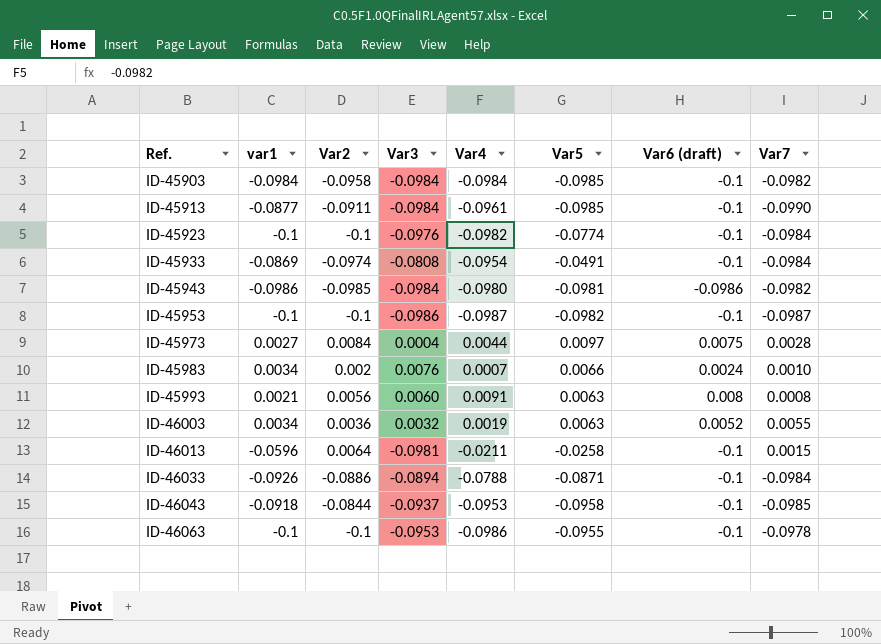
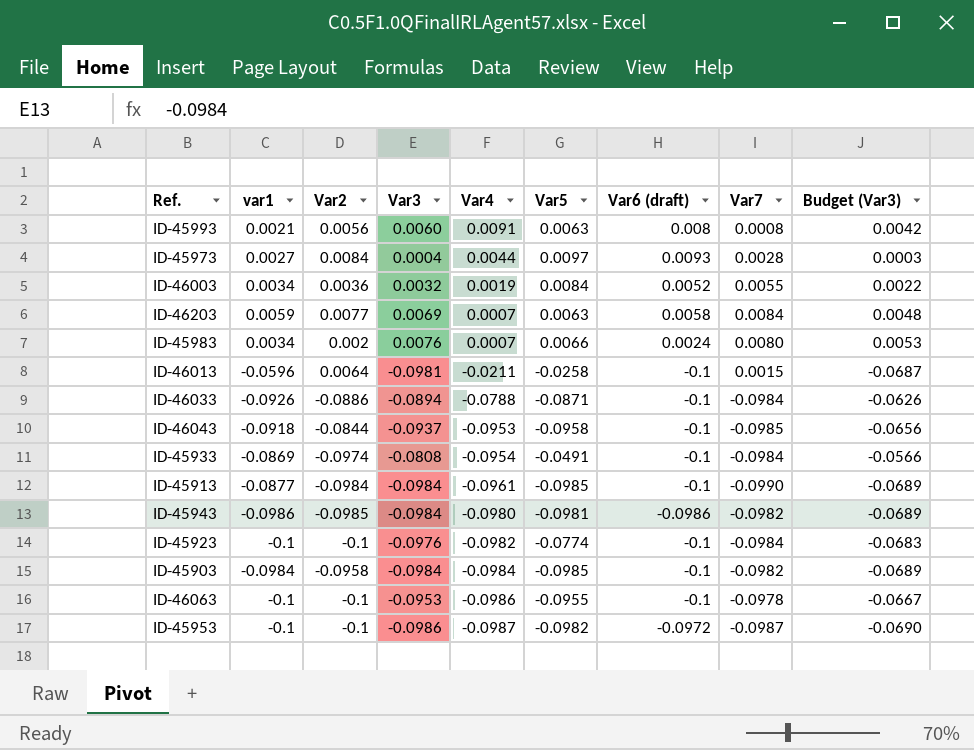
row order: Ref. ascending -> Var4 descending
column Budget (Var3) | formula: none -> [Var3] * 0.7
ID-45973 | Var6 (draft): 0.0075 -> 0.0093
ID-46003 | Var5: 0.0063 -> 0.0084
row ID-46203: none -> 0.0059 | 0.0077 | 0.0069 | 0.0007 | 0.0063 | 0.0058 | 0.0084 | 0.0048
ID-45983 | Var7: 0.0010 -> 0.0080
ID-45913 | Var2: -0.0911 -> -0.0984
ID-45953 | Var6 (draft): -0.1 -> -0.0972

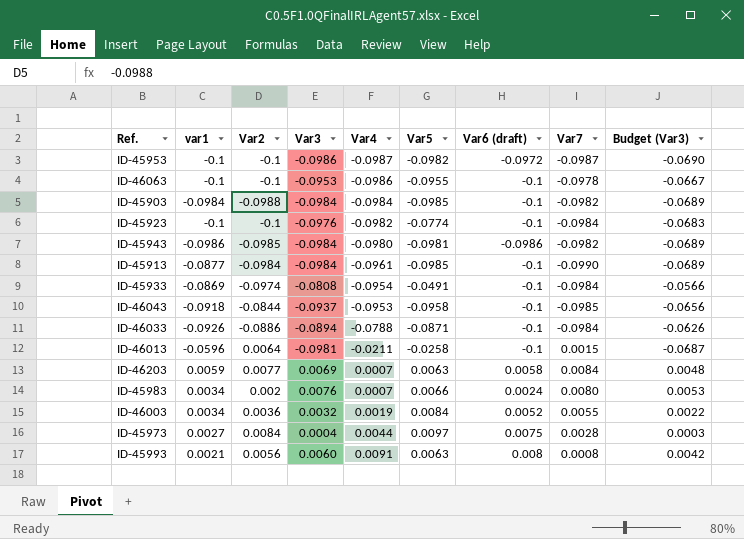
row order: Var4 descending -> Var4 ascending
ID-45903 | Var2: -0.0958 -> -0.0988
ID-45973 | Var6 (draft): 0.0093 -> 0.0075

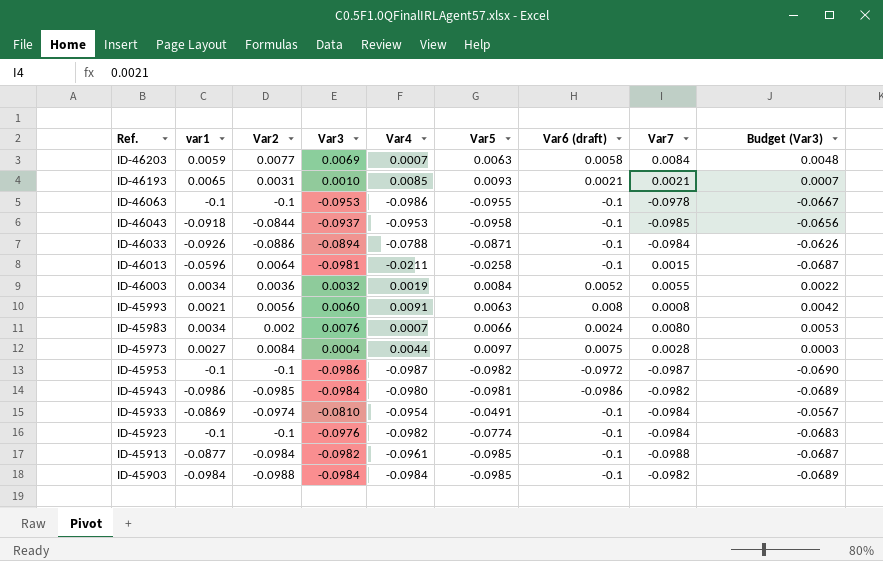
row order: Var4 ascending -> Ref. descending
row ID-46193: none -> 0.0065 | 0.0031 | 0.0010 | 0.0085 | 0.0093 | 0.0021 | 0.0021 | 0.0007
ID-45933 | Var3: -0.0808 -> -0.0810
ID-45933 | Budget (Var3): -0.0566 -> -0.0567
ID-45913 | Var3: -0.0984 -> -0.0982
ID-45913 | Var7: -0.0990 -> -0.0988
ID-45913 | Budget (Var3): -0.0689 -> -0.0687

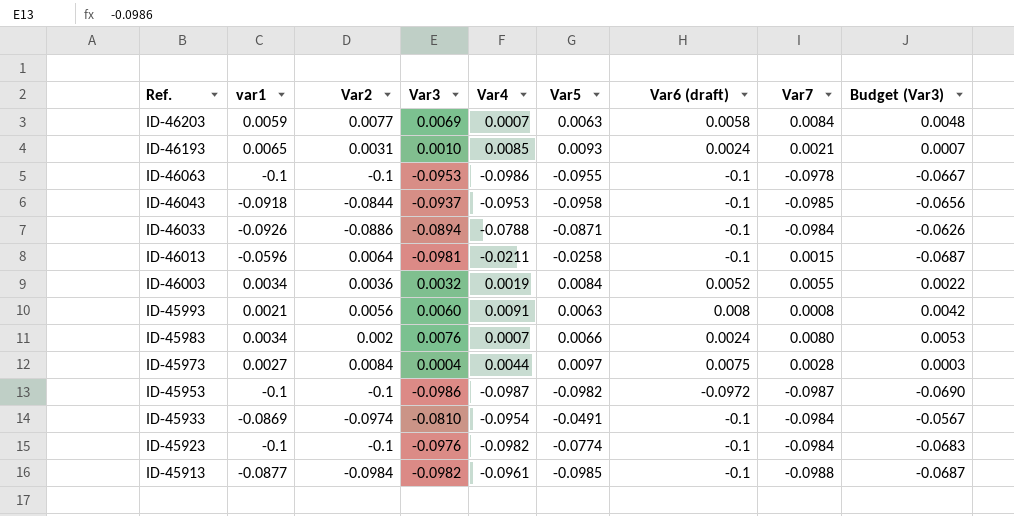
row ID-45943: -0.0986 | -0.0985 | -0.0984 | -0.0980 | -0.0981 | -0.0986 | -0.0982 | -0.0689 -> none
row ID-45903: -0.0984 | -0.0988 | -0.0984 | -0.0984 | -0.0985 | -0.1 | -0.0982 | -0.0689 -> none
ID-46193 | Var6 (draft): 0.0021 -> 0.0024

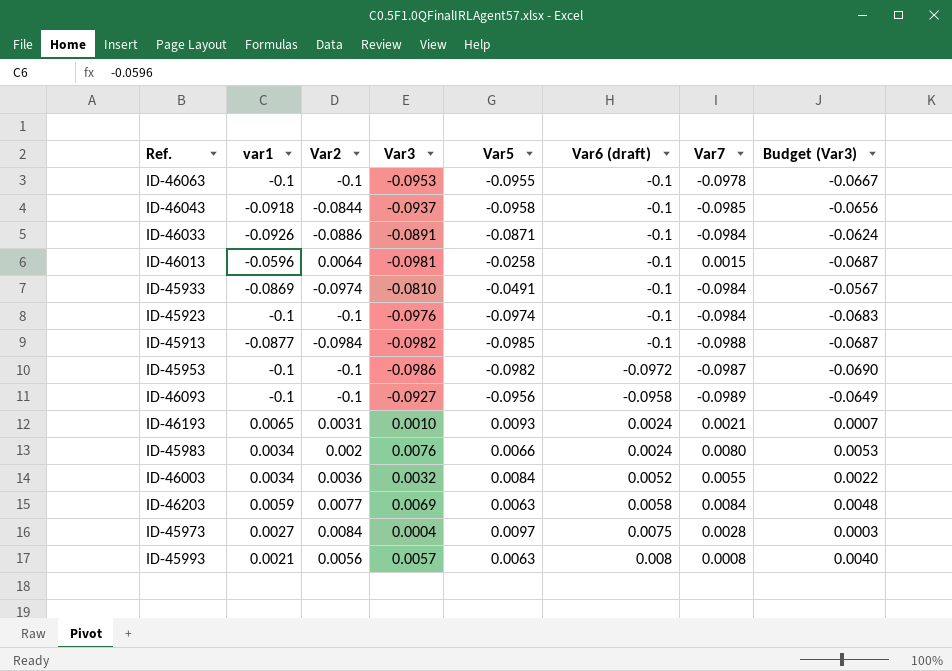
row order: Ref. descending -> Var6 (draft) ascending
column Var4 | position: 5 -> none
ID-46033 | Var3: -0.0894 -> -0.0891
ID-46033 | Budget (Var3): -0.0626 -> -0.0624
ID-45923 | Var5: -0.0774 -> -0.0974
row ID-46093: none -> -0.1 | -0.1 | -0.0927 | -0.0956 | -0.0958 | -0.0989 | -0.0649
ID-45993 | Var3: 0.0060 -> 0.0057
ID-45993 | Budget (Var3): 0.0042 -> 0.0040

